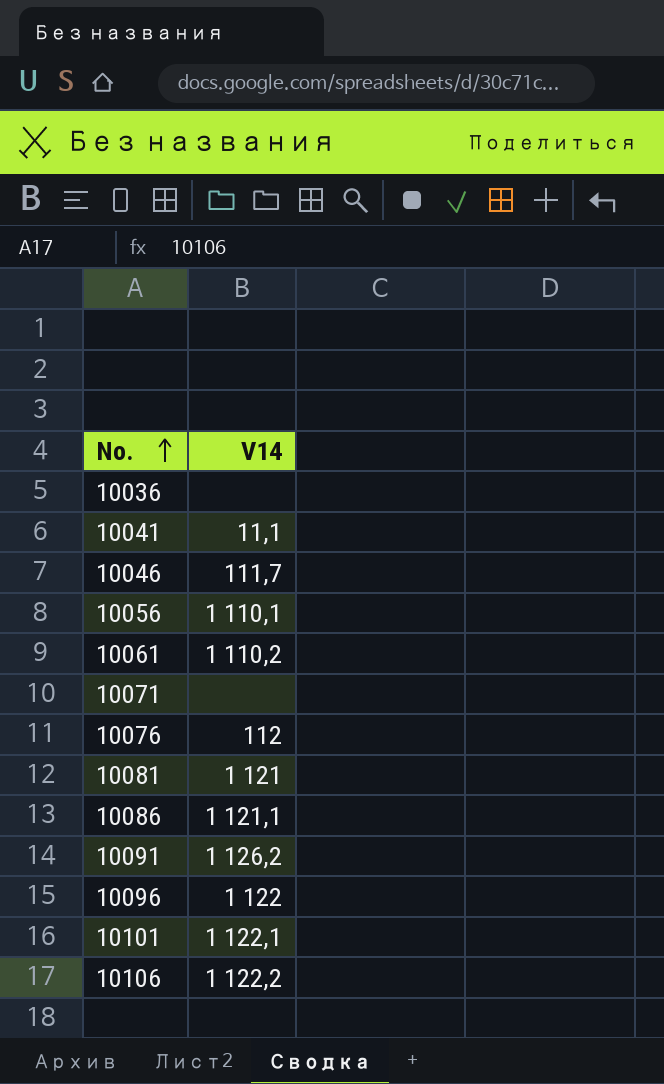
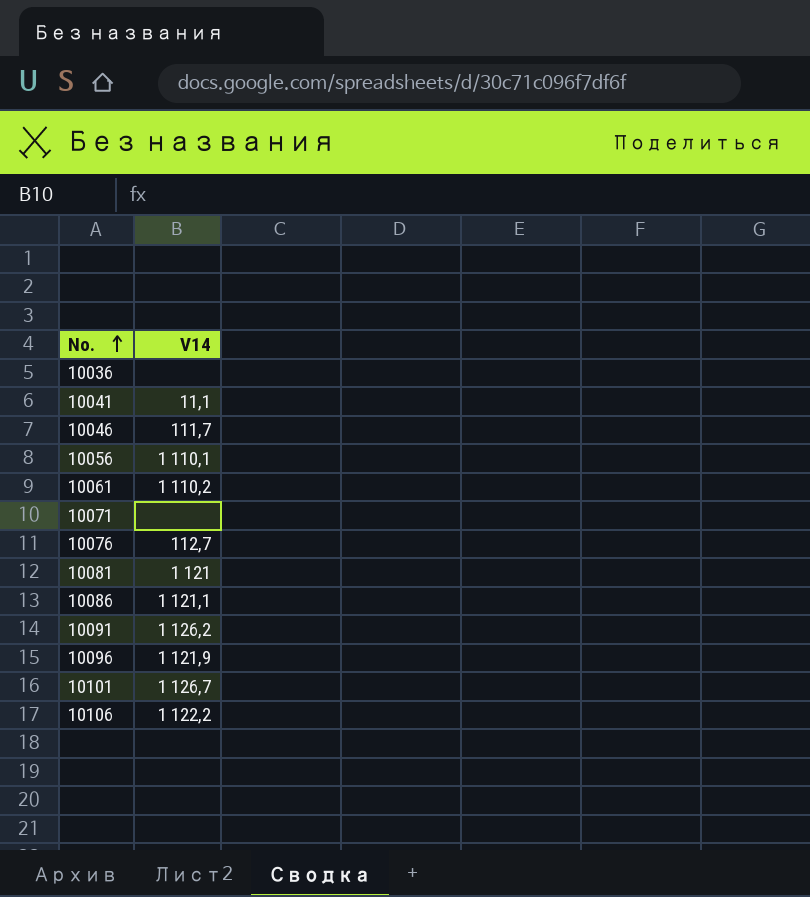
10076 | V14: 112 -> 112,7
10096 | V14: 1 122 -> 1 121,9
10101 | V14: 1 122,1 -> 1 126,7

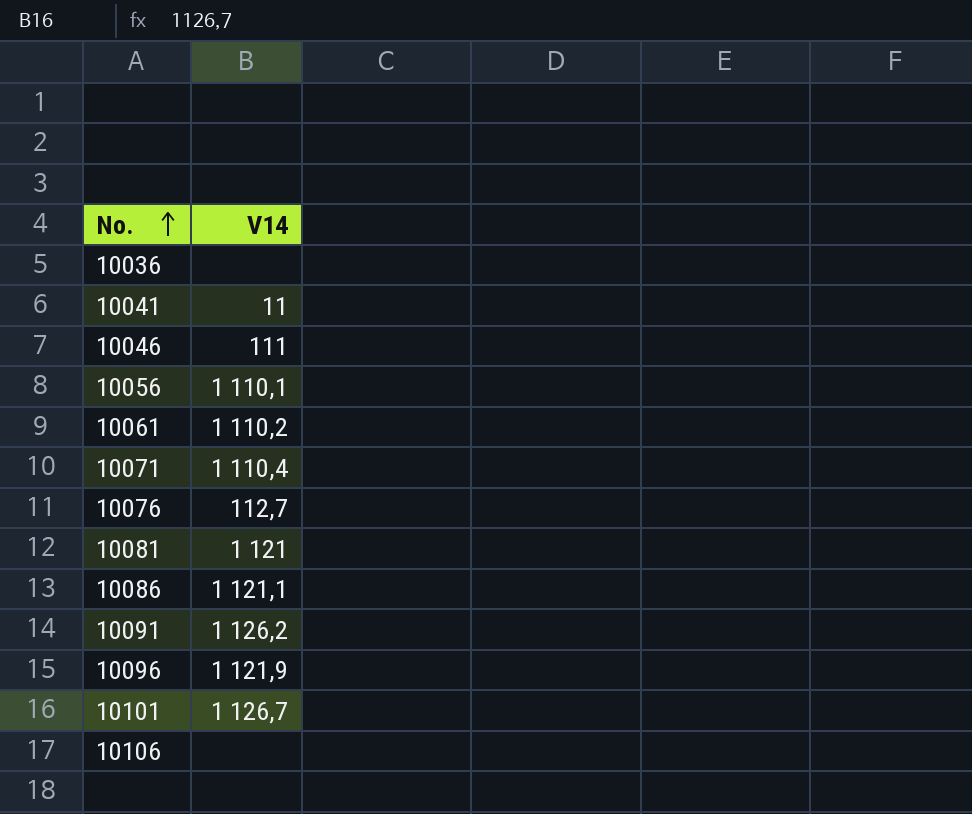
10041 | V14: 11,1 -> 11
10046 | V14: 111,7 -> 111
10071 | V14: none -> 1 110,4
10106 | V14: 1 122,2 -> none

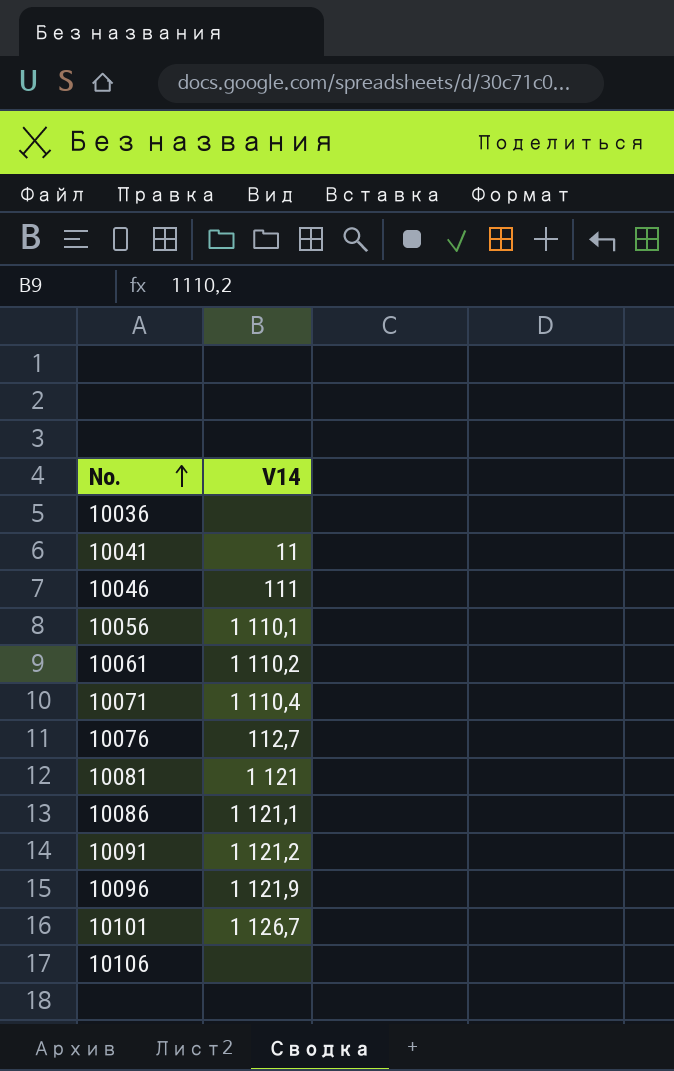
10091 | V14: 1 126,2 -> 1 121,2

